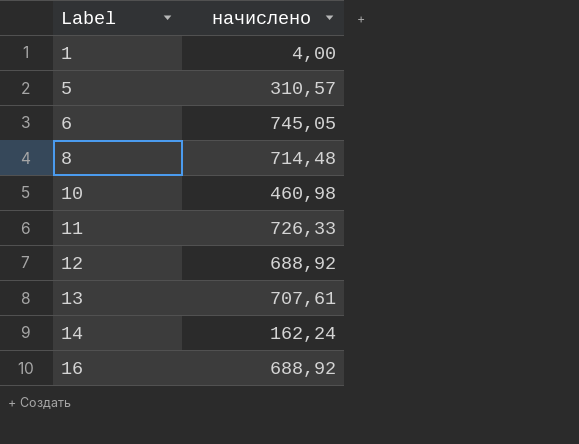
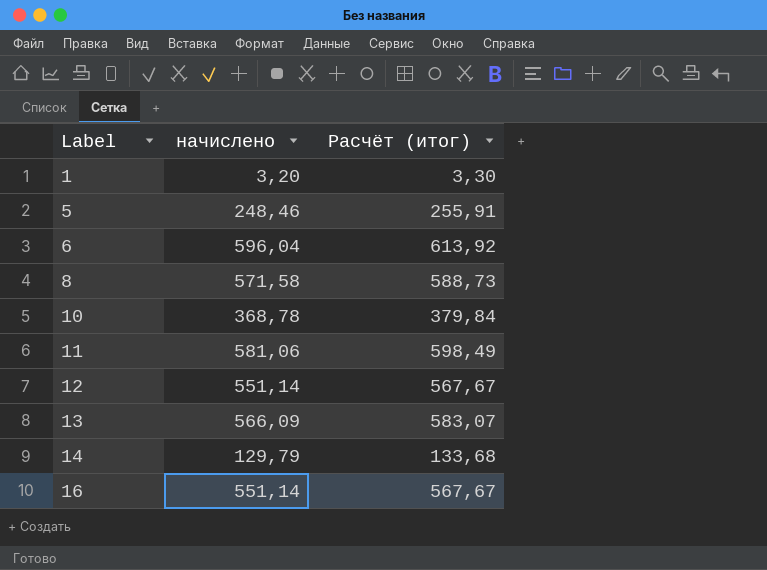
column Расчёт (итог) | formula: none -> [начислено] * 1,03
1 | начислено: 4,00 -> 3,20
5 | начислено: 310,57 -> 248,46
6 | начислено: 745,05 -> 596,04
8 | начислено: 714,48 -> 571,58
10 | начислено: 460,98 -> 368,78
11 | начислено: 726,33 -> 581,06
12 | начислено: 688,92 -> 551,14
13 | начислено: 707,61 -> 566,09
14 | начислено: 162,24 -> 129,79
16 | начислено: 688,92 -> 551,14

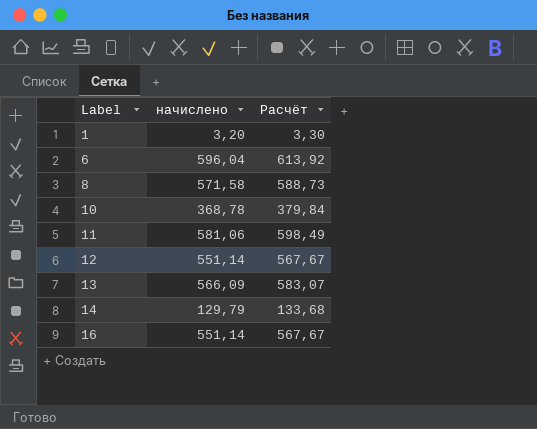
column name: Расчёт (итог) -> Расчёт
row 5: 248,46 | 255,91 -> none

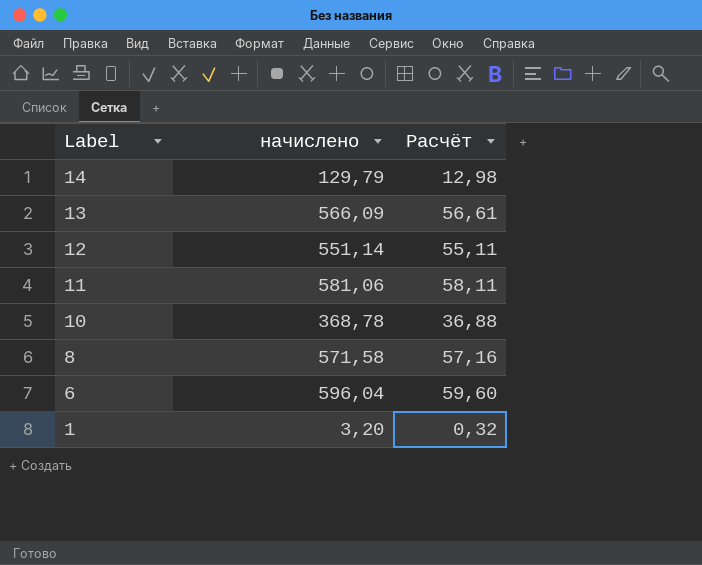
row order: Label ascending -> Label descending
column Расчёт | formula: [начислено] * 1,03 -> [начислено] * 0,1
row 16: 551,14 | 567,67 -> none

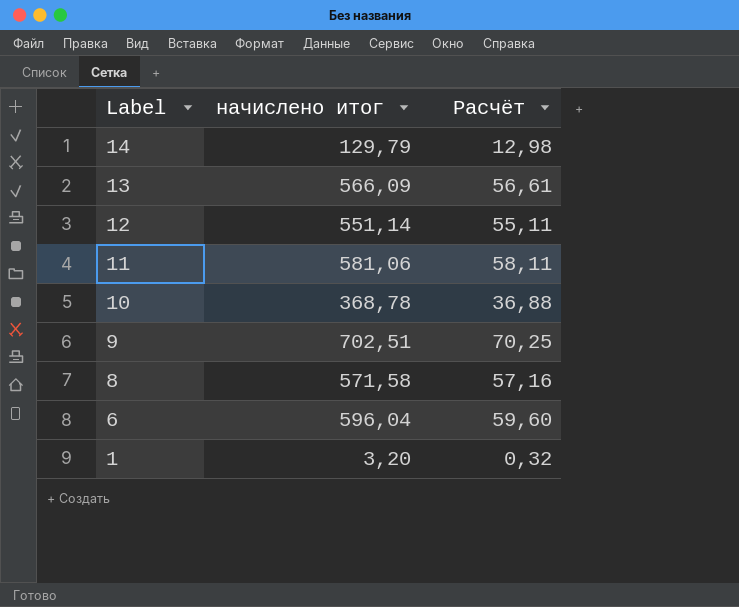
column name: начислено -> начислено итог
row 9: none -> 702,51 | 70,25

